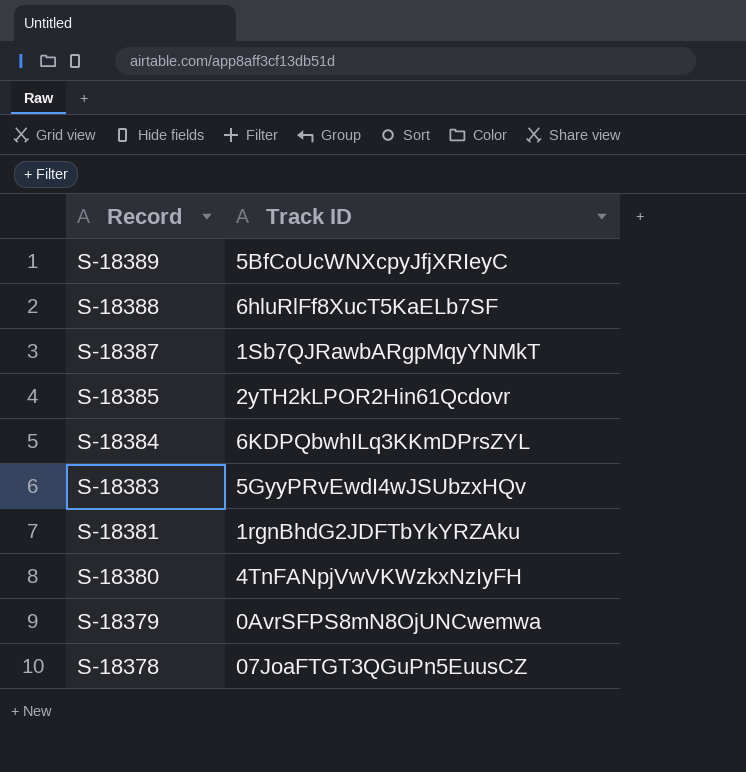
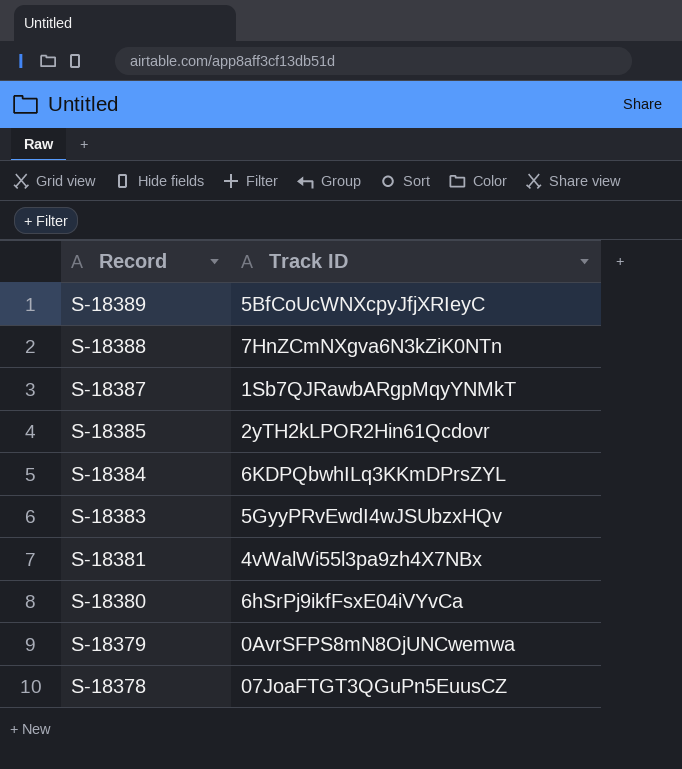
S-18388 | Track ID: 6hluRlFf8XucT5KaELb7SF -> 7HnZCmNXgva6N3kZiK0NTn
S-18381 | Track ID: 1rgnBhdG2JDFTbYkYRZAku -> 4vWalWi55l3pa9zh4X7NBx
S-18380 | Track ID: 4TnFANpjVwVKWzkxNzIyFH -> 6hSrPj9ikfFsxE04iVYvCa

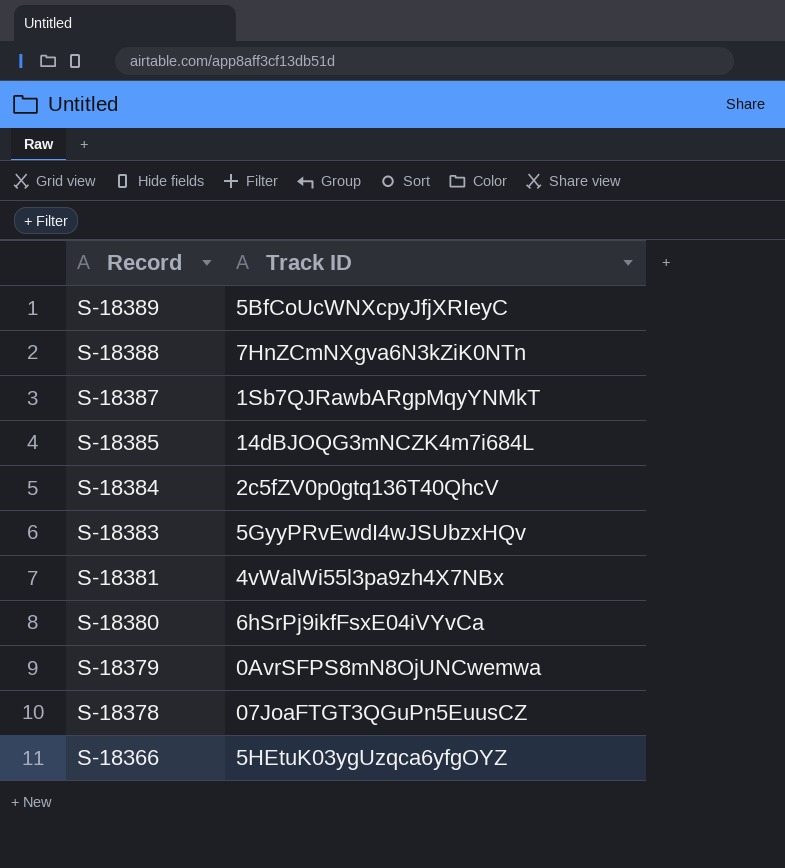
S-18385 | Track ID: 2yTH2kLPOR2Hin61Qcdovr -> 14dBJOQG3mNCZK4m7i684L
S-18384 | Track ID: 6KDPQbwhILq3KKmDPrsZYL -> 2c5fZV0p0gtq136T40QhcV
row S-18366: none -> 5HEtuK03ygUzqca6yfgOYZ

